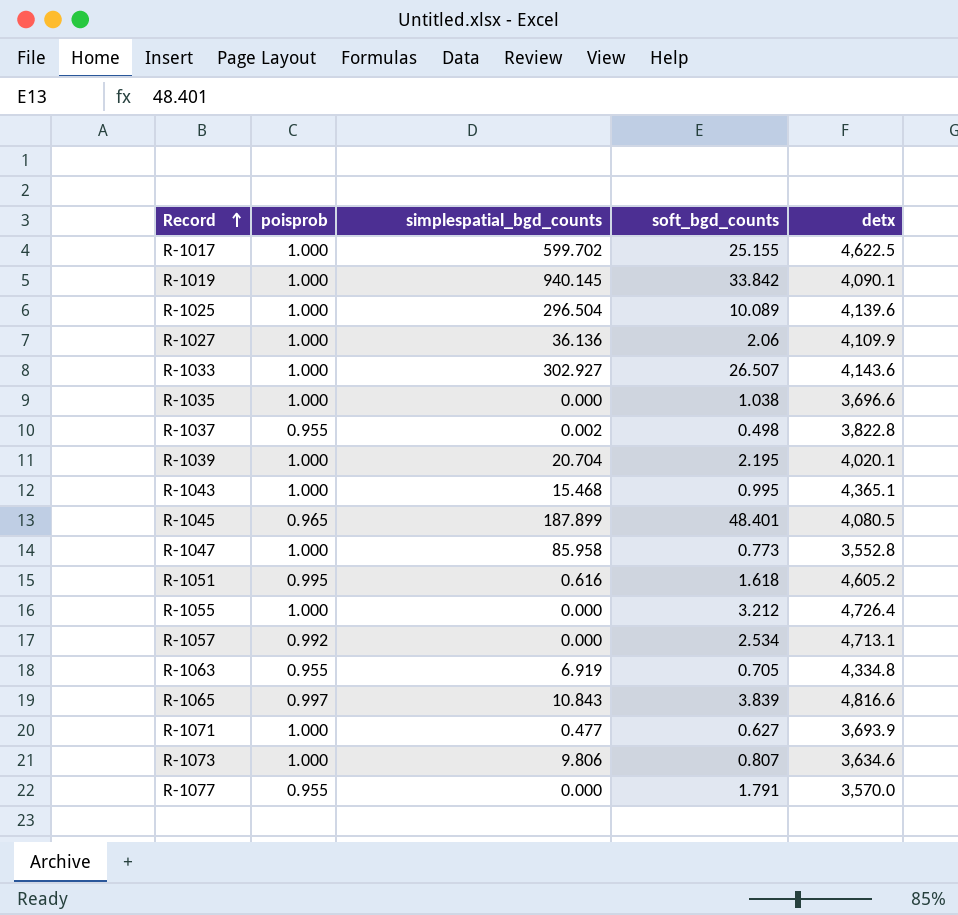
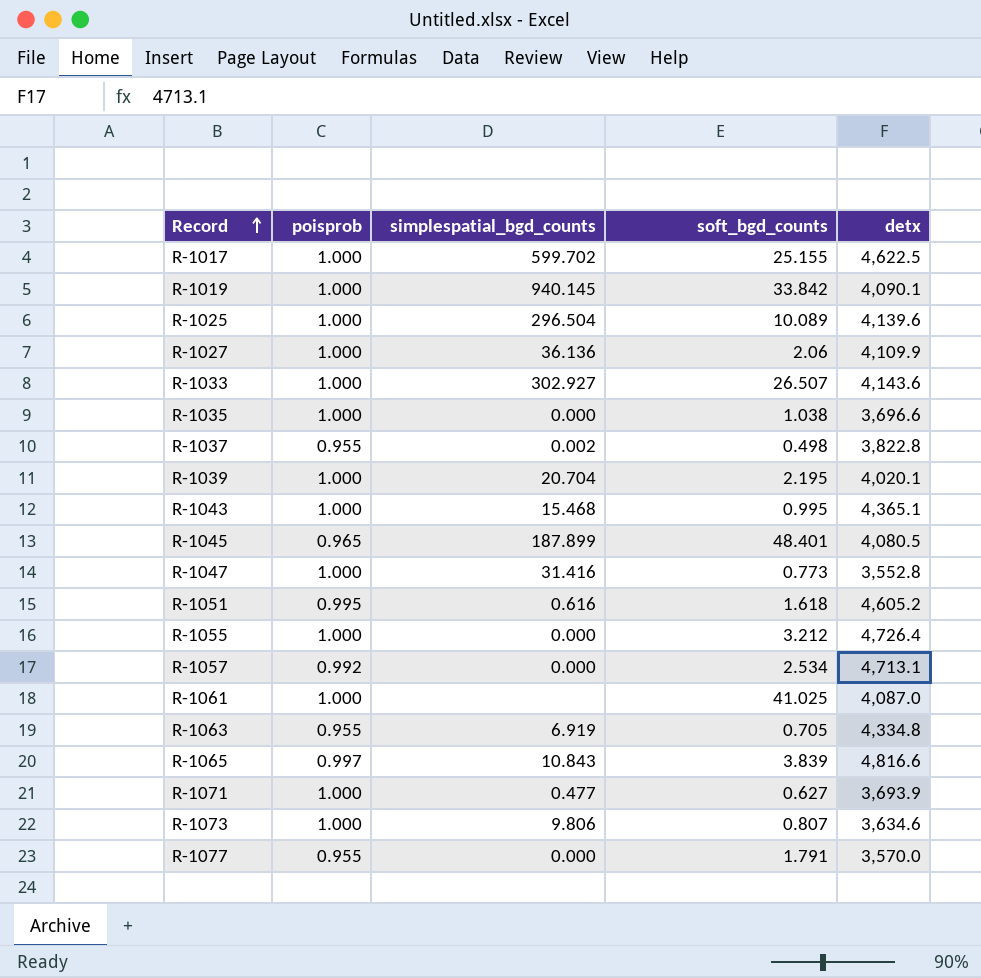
R-1047 | simplespatial_bgd_counts: 85.958 -> 31.416
row R-1061: none -> 1.000 | none | 41.025 | 4,087.0

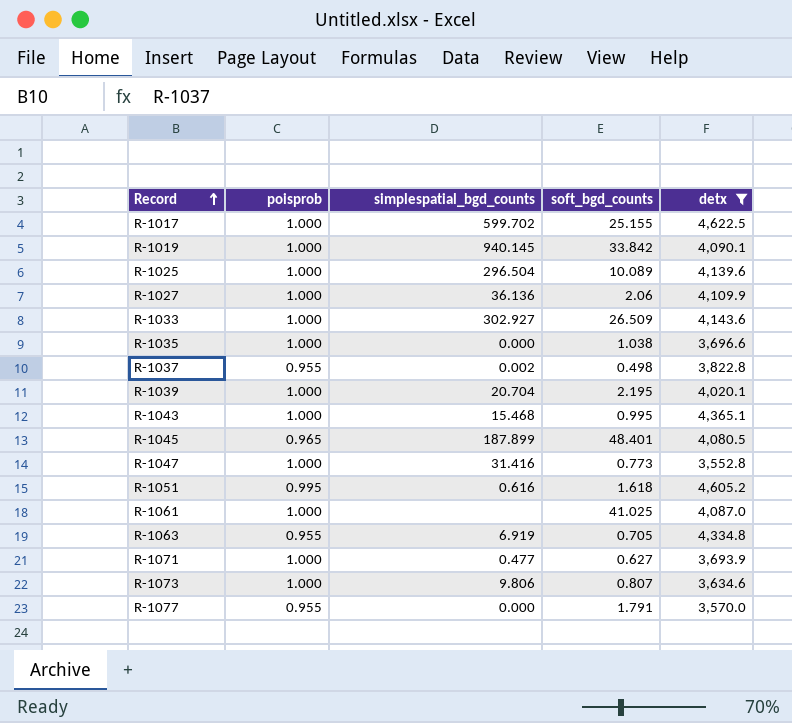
filter: none -> detx <= 4,622.5
R-1033 | soft_bgd_counts: 26.507 -> 26.509

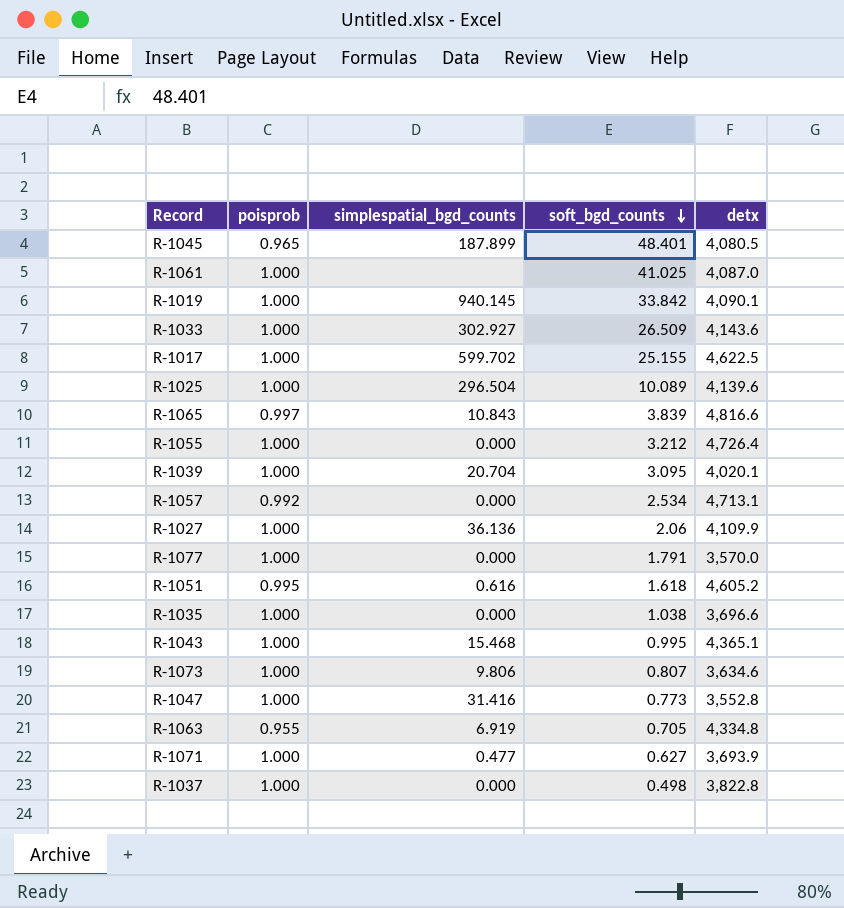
filter: detx <= 4,622.5 -> none
row order: Record ascending -> soft_bgd_counts descending
R-1039 | soft_bgd_counts: 2.195 -> 3.095
R-1077 | poisprob: 0.955 -> 1.000
R-1037 | poisprob: 0.955 -> 1.000
R-1037 | simplespatial_bgd_counts: 0.002 -> 0.000

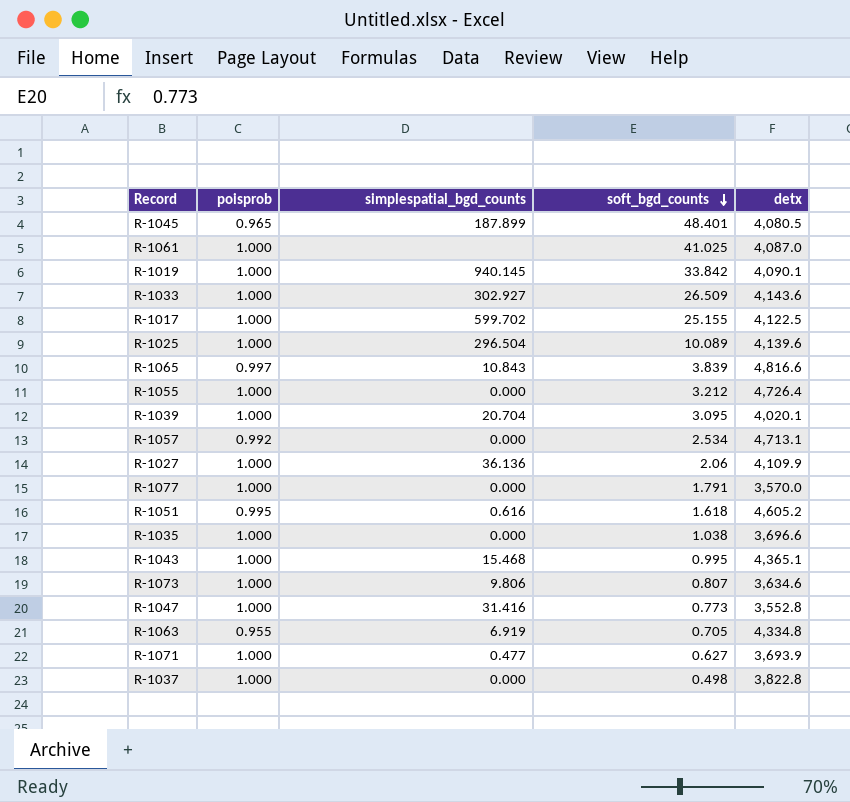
R-1017 | detx: 4,622.5 -> 4,122.5

